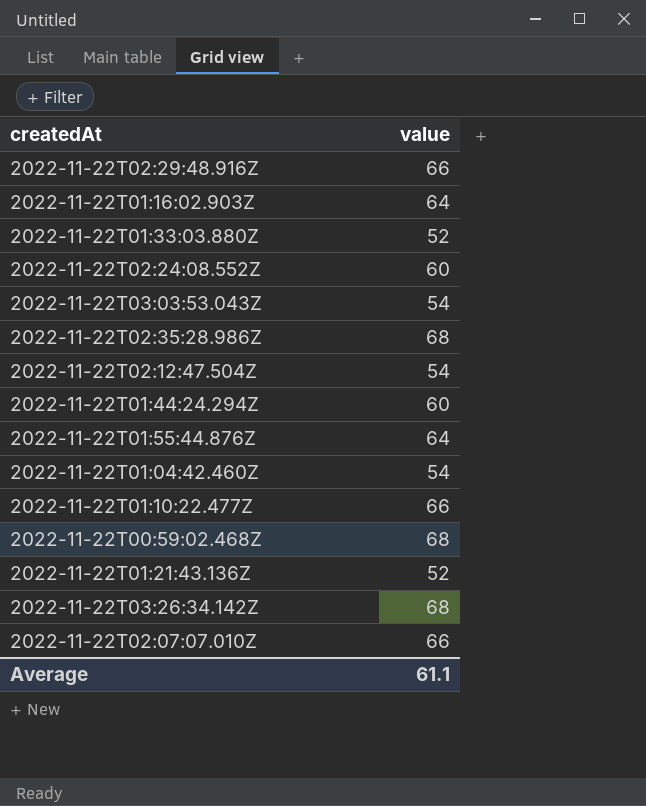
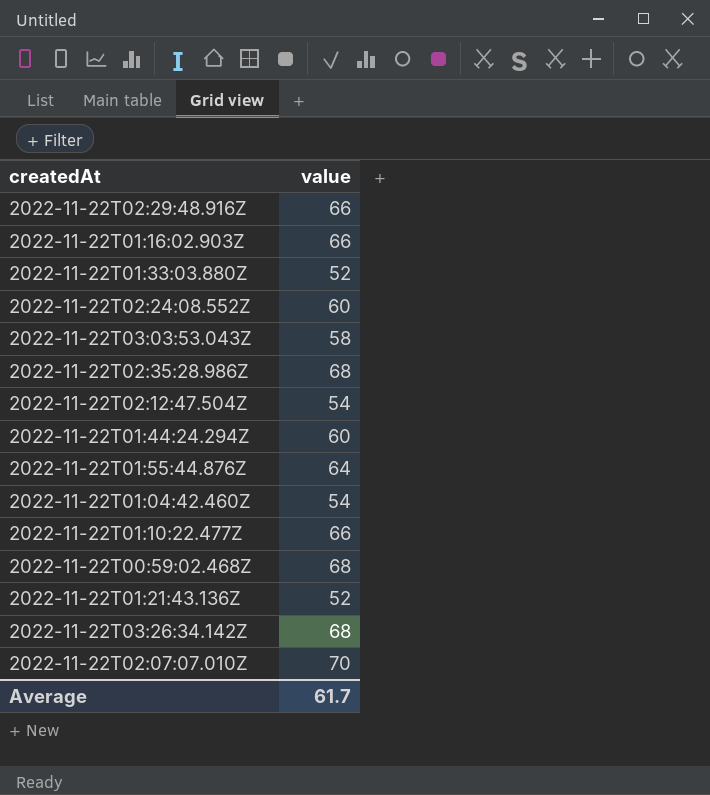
2022-11-22T01:16:02.903Z | value: 64 -> 66
2022-11-22T03:03:53.043Z | value: 54 -> 58
2022-11-22T02:07:07.010Z | value: 66 -> 70
Average | value: 61.1 -> 61.7

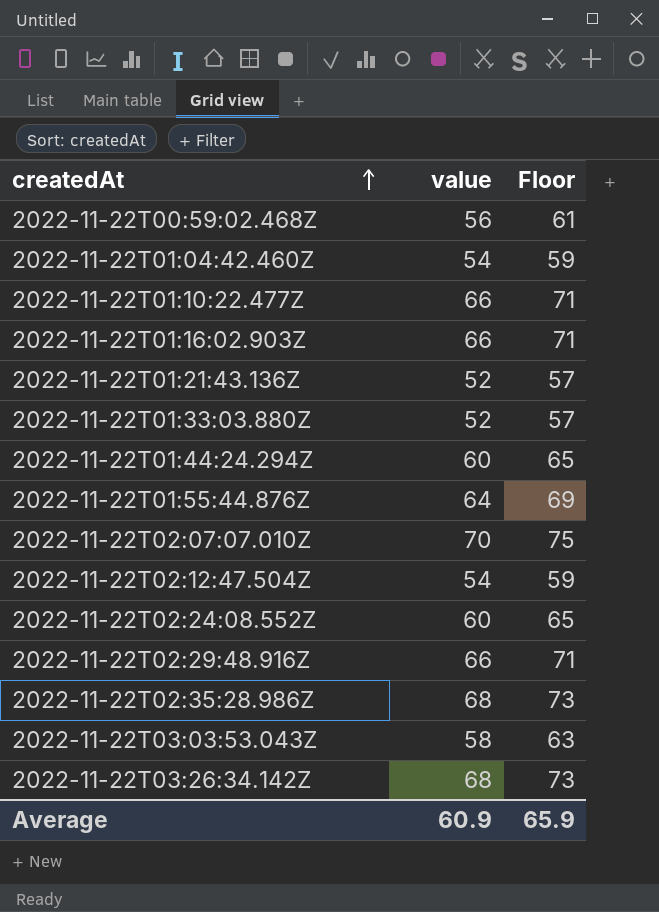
row order: none -> createdAt ascending
column Floor | formula: none -> [value] + 5
2022-11-22T00:59:02.468Z | value: 68 -> 56
Average | value: 61.7 -> 60.9

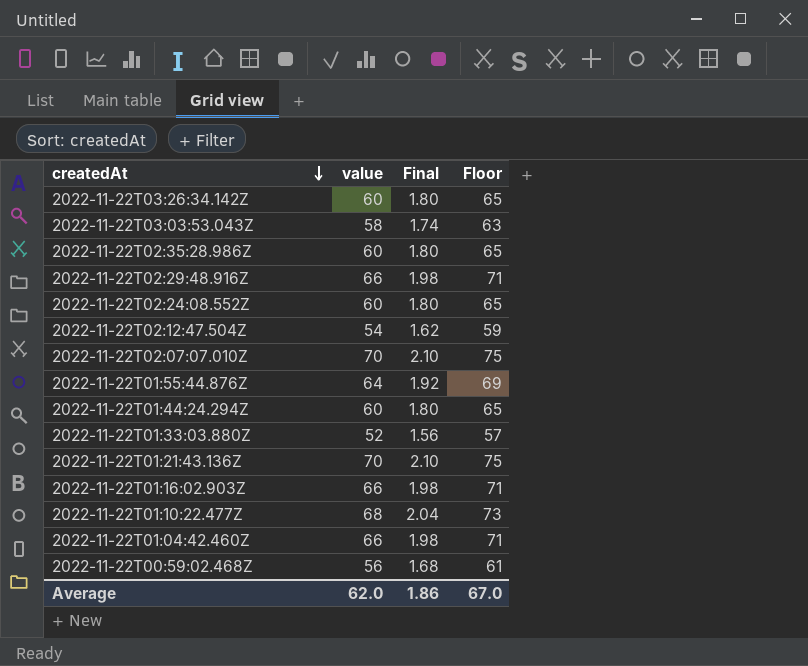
row order: createdAt ascending -> createdAt descending
column Final | formula: none -> [value] * 0.03
2022-11-22T03:26:34.142Z | value: 68 -> 60
2022-11-22T03:26:34.142Z | Floor: 73 -> 65
2022-11-22T02:35:28.986Z | value: 68 -> 60
2022-11-22T02:35:28.986Z | Floor: 73 -> 65
2022-11-22T01:21:43.136Z | value: 52 -> 70
2022-11-22T01:21:43.136Z | Floor: 57 -> 75
2022-11-22T01:10:22.477Z | value: 66 -> 68
2022-11-22T01:10:22.477Z | Floor: 71 -> 73
2022-11-22T01:04:42.460Z | value: 54 -> 66
2022-11-22T01:04:42.460Z | Floor: 59 -> 71
Average | value: 60.9 -> 62.0
Average | Floor: 65.9 -> 67.0

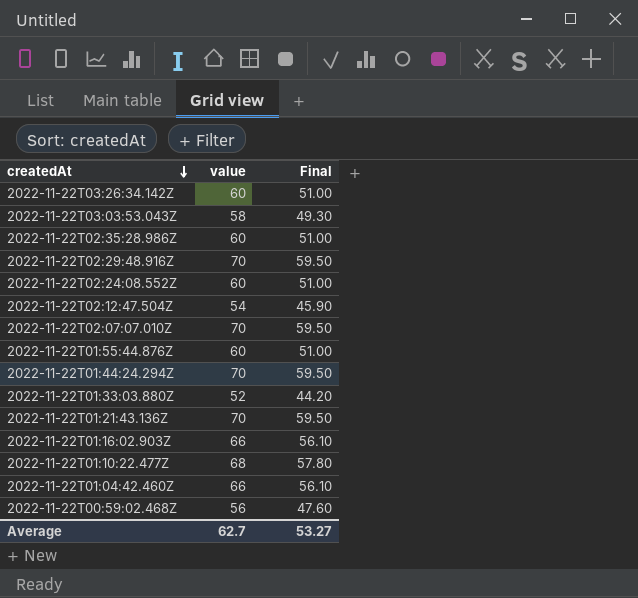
column Floor | formula: [value] + 5 -> none
column Final | formula: [value] * 0.03 -> [value] * 0.85
2022-11-22T02:29:48.916Z | value: 66 -> 70
2022-11-22T01:55:44.876Z | value: 64 -> 60
2022-11-22T01:44:24.294Z | value: 60 -> 70
Average | value: 62.0 -> 62.7
Average | Final: 1.86 -> 53.27

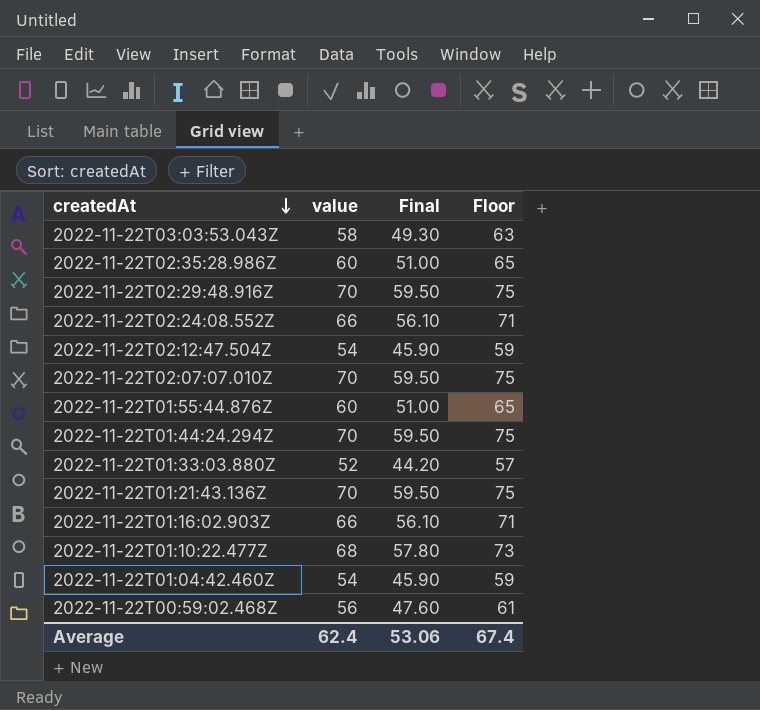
column Floor | formula: none -> [value] + 5
row 2022-11-22T03:26:34.142Z: 60 | 51.00 -> none
2022-11-22T02:24:08.552Z | value: 60 -> 66
2022-11-22T02:24:08.552Z | Final: 51.00 -> 56.10
2022-11-22T01:04:42.460Z | value: 66 -> 54
2022-11-22T01:04:42.460Z | Final: 56.10 -> 45.90
Average | value: 62.7 -> 62.4
Average | Final: 53.27 -> 53.06

